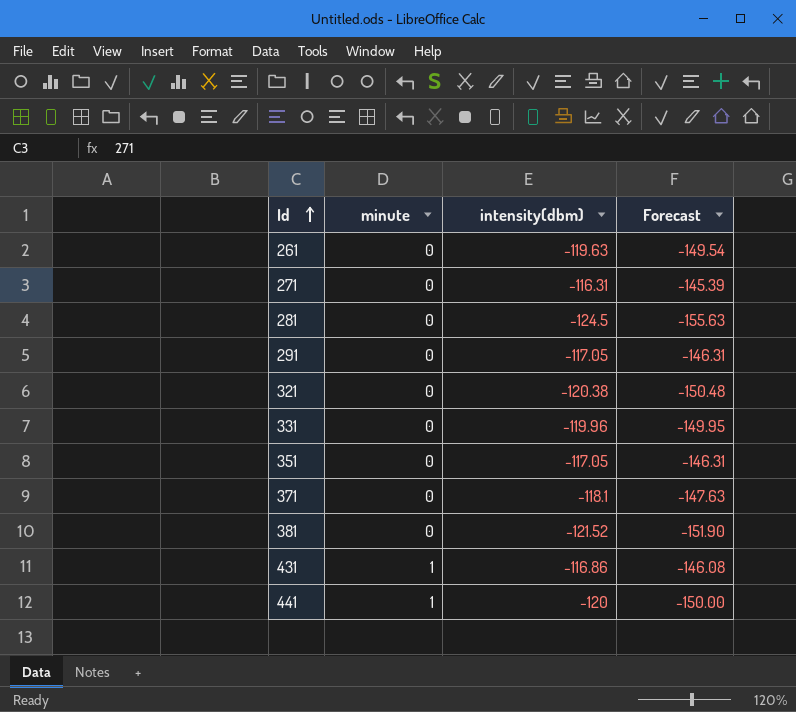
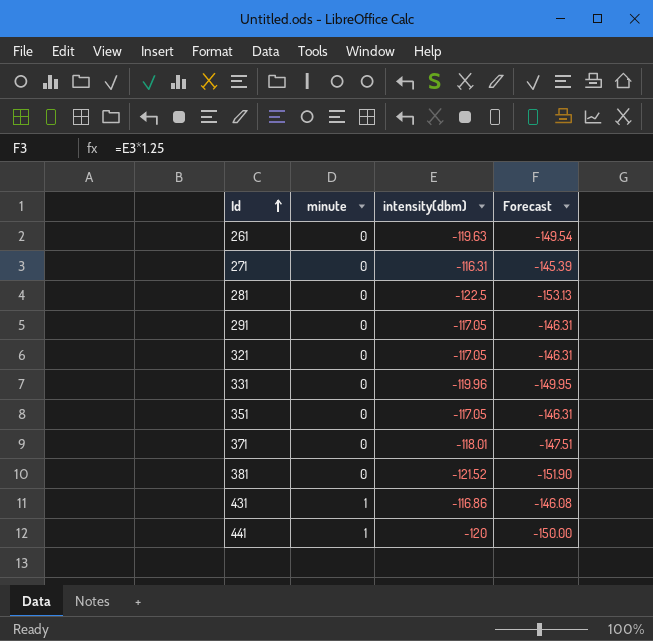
281 | intensity(dbm): -124.5 -> -122.5
281 | Forecast: -155.63 -> -153.13
321 | intensity(dbm): -120.38 -> -117.05
321 | Forecast: -150.48 -> -146.31
371 | intensity(dbm): -118.1 -> -118.01
371 | Forecast: -147.63 -> -147.51

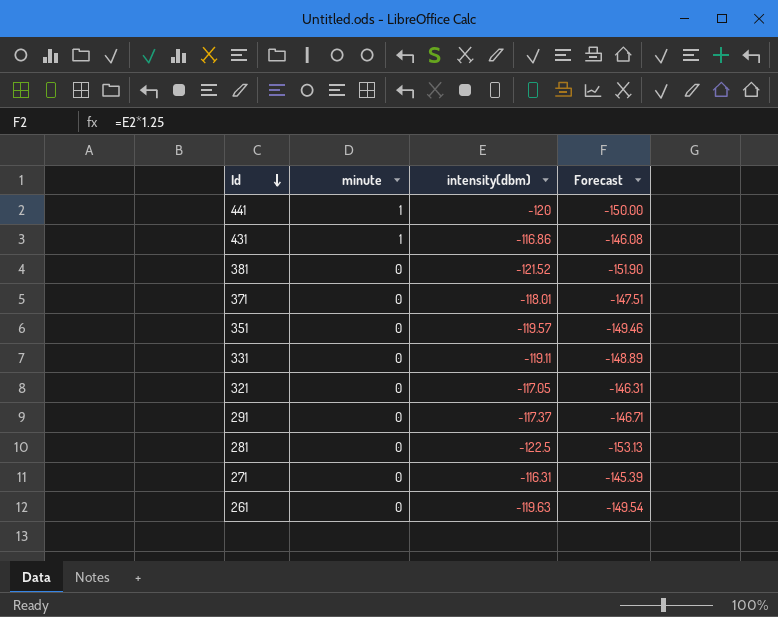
row order: Id ascending -> Id descending
351 | intensity(dbm): -117.05 -> -119.57
351 | Forecast: -146.31 -> -149.46
331 | intensity(dbm): -119.96 -> -119.11
331 | Forecast: -149.95 -> -148.89
291 | intensity(dbm): -117.05 -> -117.37
291 | Forecast: -146.31 -> -146.71

